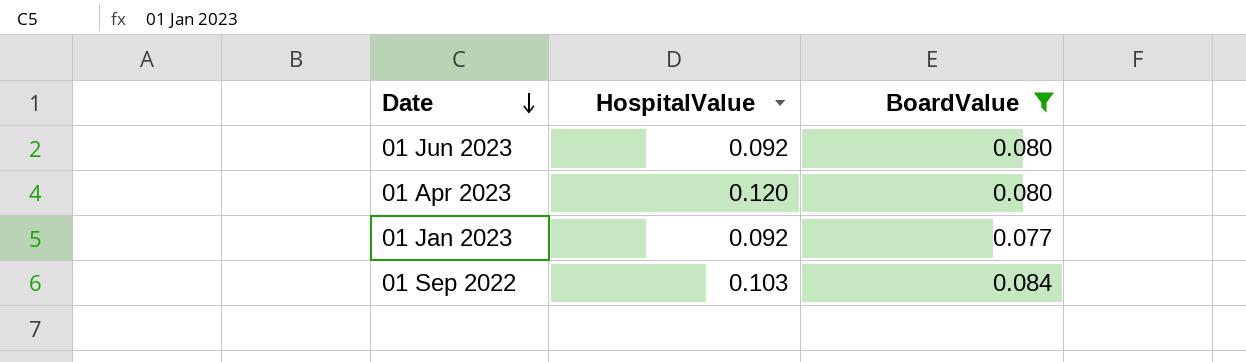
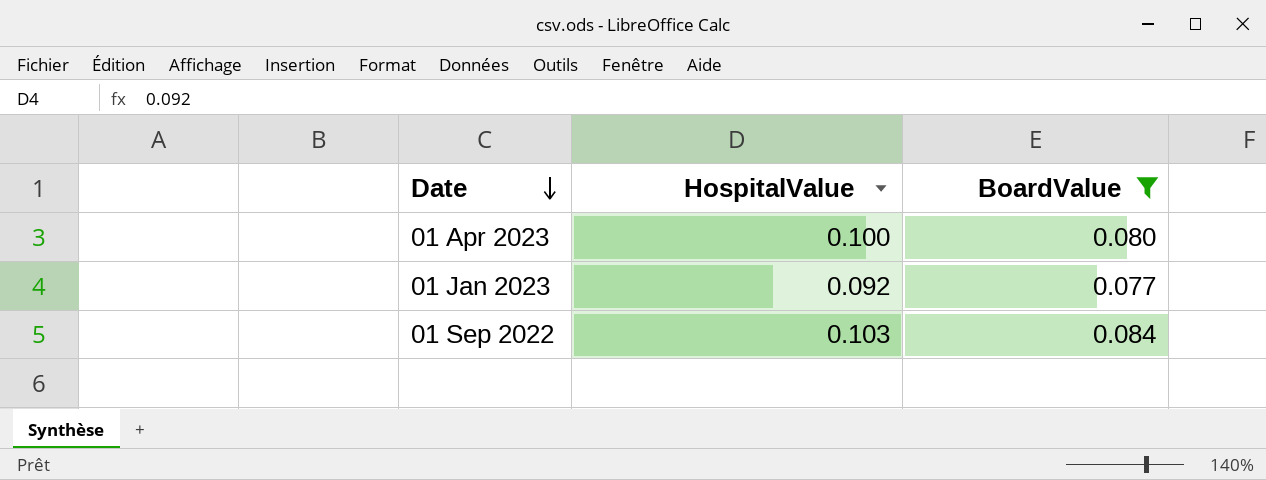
row 01 Jun 2023: 0.092 | 0.080 -> none
01 Apr 2023 | HospitalValue: 0.120 -> 0.100

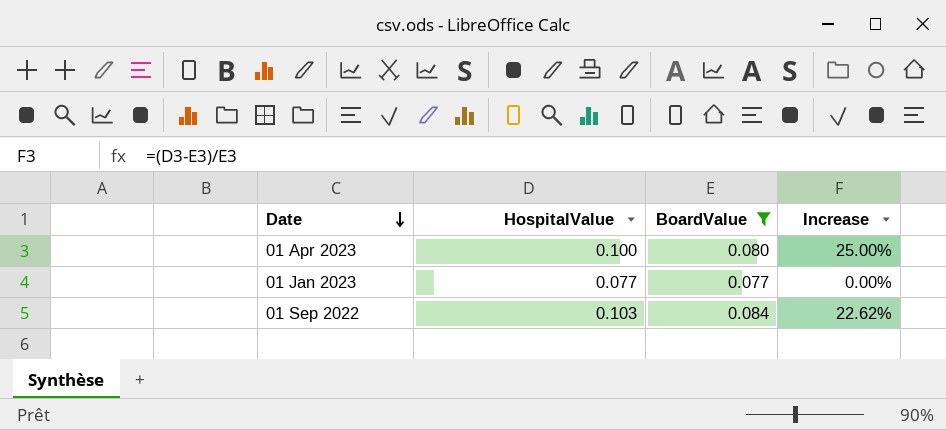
column Increase | formula: none -> ([HospitalValue] - [BoardValue]) / [BoardValue]
01 Jan 2023 | HospitalValue: 0.092 -> 0.077

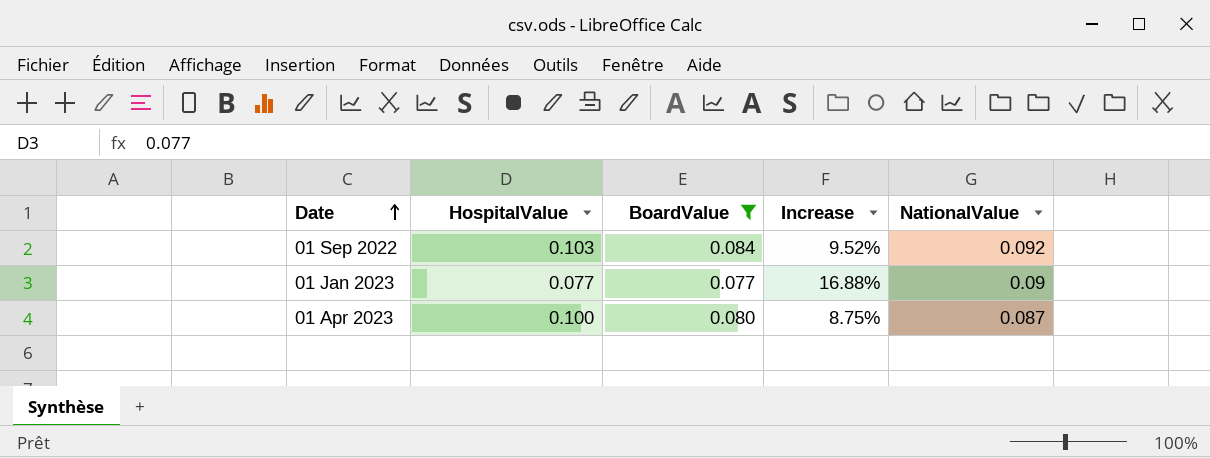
row order: Date descending -> Date ascending
column Increase | formula: ([HospitalValue] - [BoardValue]) / [BoardValue] -> ([NationalValue] - [BoardValue]) / [BoardValue]
column NationalValue | position: none -> 5

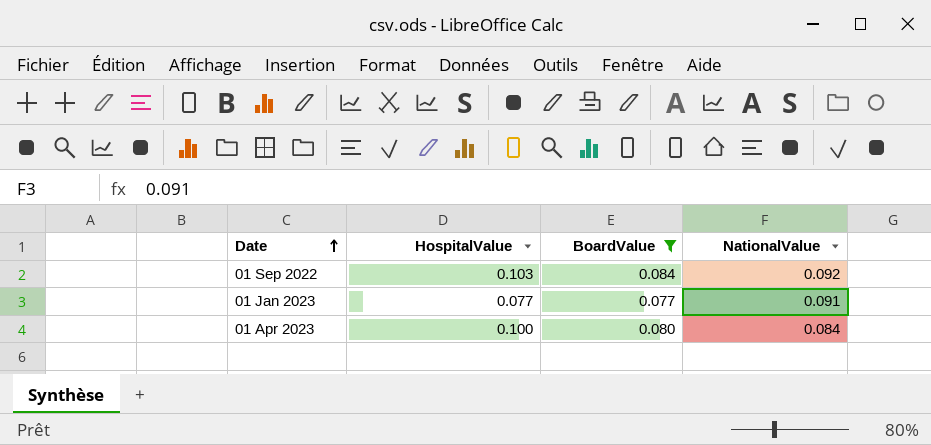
column Increase | formula: ([NationalValue] - [BoardValue]) / [BoardValue] -> none
01 Jan 2023 | NationalValue: 0.09 -> 0.091
01 Apr 2023 | NationalValue: 0.087 -> 0.084

